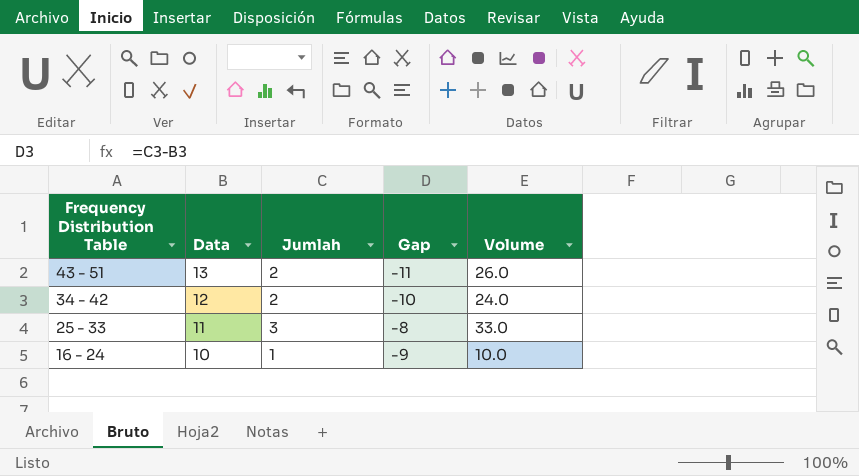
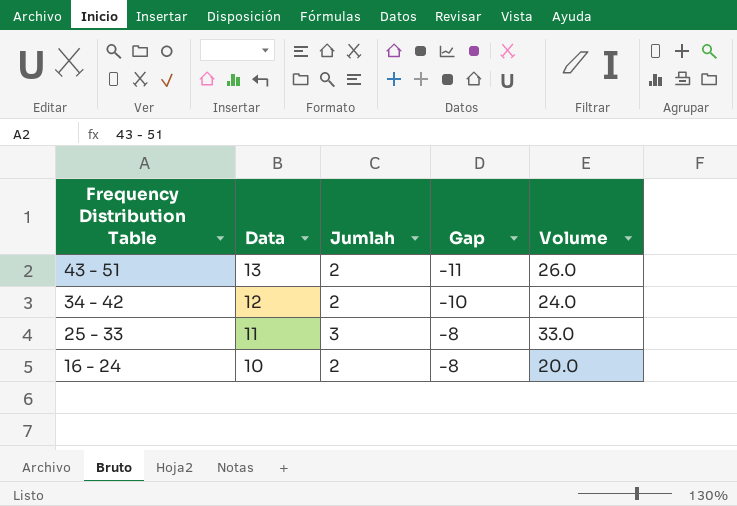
16 - 24 | Jumlah: 1 -> 2
16 - 24 | Gap: -9 -> -8
16 - 24 | Volume: 10.0 -> 20.0

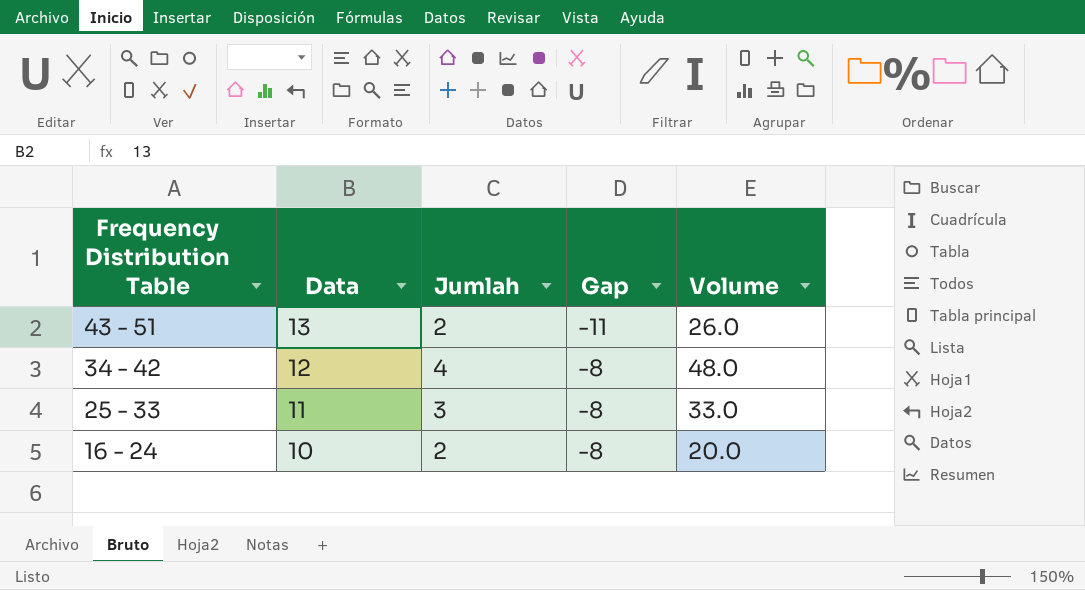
34 - 42 | Jumlah: 2 -> 4
34 - 42 | Gap: -10 -> -8
34 - 42 | Volume: 24.0 -> 48.0

